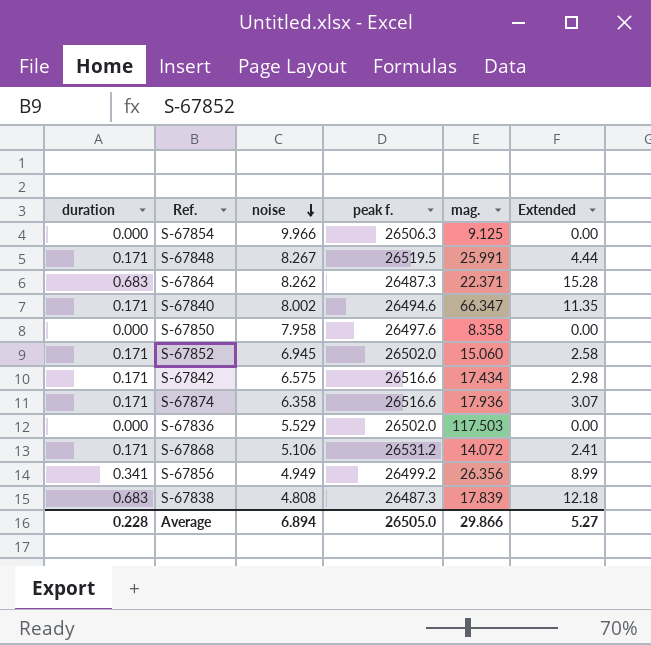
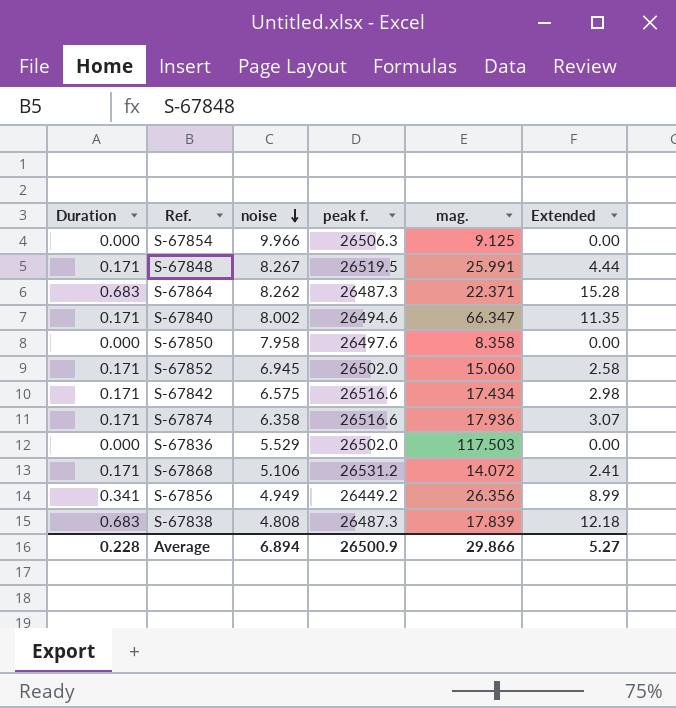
column name: duration -> Duration
S-67856 | peak f.: 26499.2 -> 26449.2
Average | peak f.: 26505.0 -> 26500.9

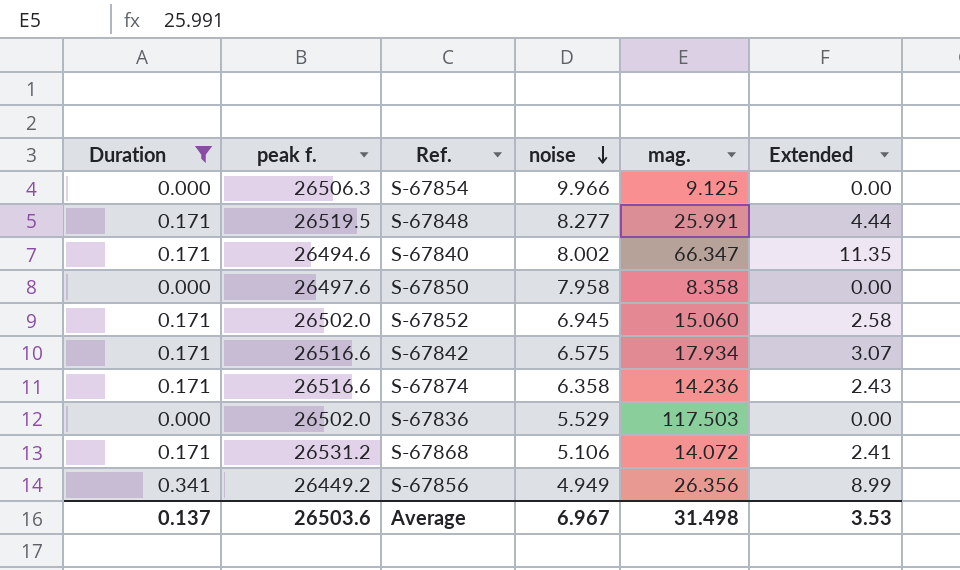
filter: none -> Duration != 0.683
column peak f. | position: 4 -> 2
S-67848 | noise: 8.267 -> 8.277
S-67842 | mag.: 17.434 -> 17.934
S-67842 | Extended: 2.98 -> 3.07
S-67874 | mag.: 17.936 -> 14.236
S-67874 | Extended: 3.07 -> 2.43
Average | Duration: 0.228 -> 0.137
Average | peak f.: 26500.9 -> 26503.6
Average | noise: 6.894 -> 6.967
Average | mag.: 29.866 -> 31.498
Average | Extended: 5.27 -> 3.53

